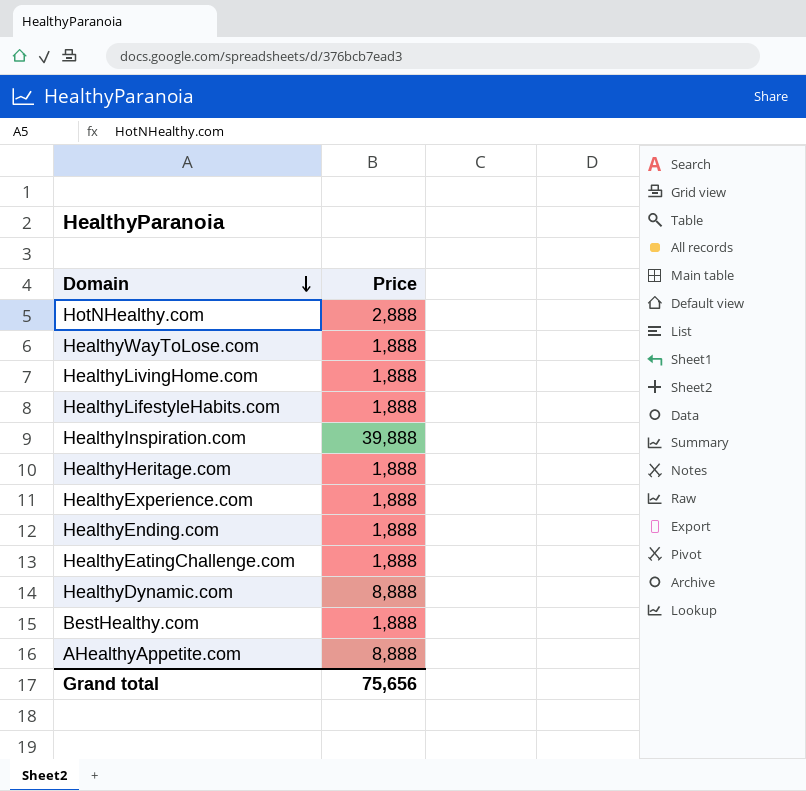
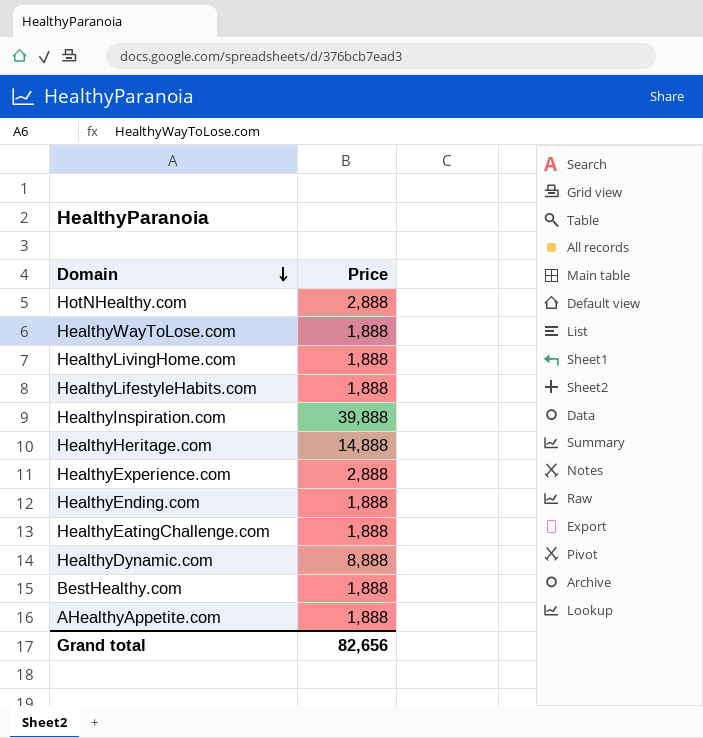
HealthyHeritage.com | Price: 1,888 -> 14,888
HealthyExperience.com | Price: 1,888 -> 2,888
AHealthyAppetite.com | Price: 8,888 -> 1,888
Grand total | Price: 75,656 -> 82,656

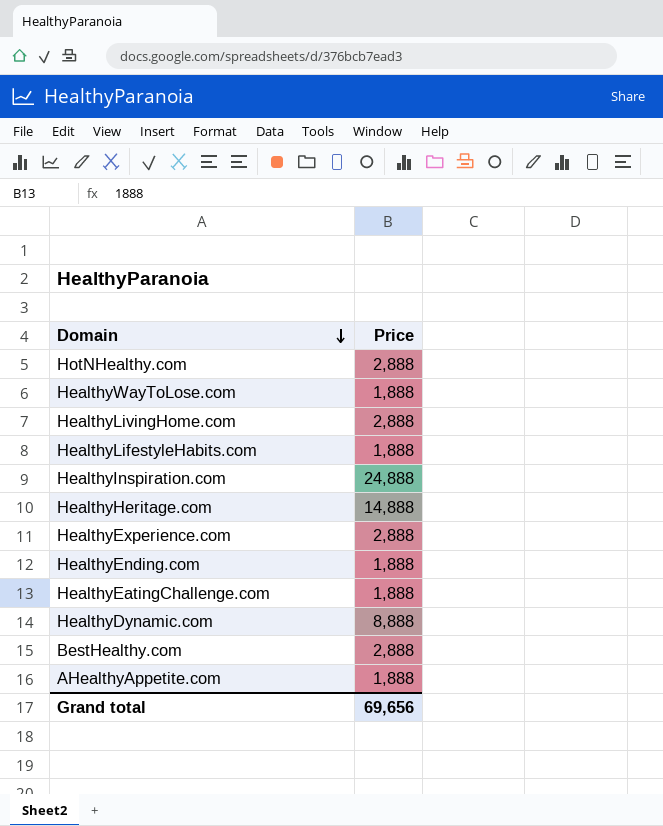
HealthyLivingHome.com | Price: 1,888 -> 2,888
HealthyInspiration.com | Price: 39,888 -> 24,888
BestHealthy.com | Price: 1,888 -> 2,888
Grand total | Price: 82,656 -> 69,656

